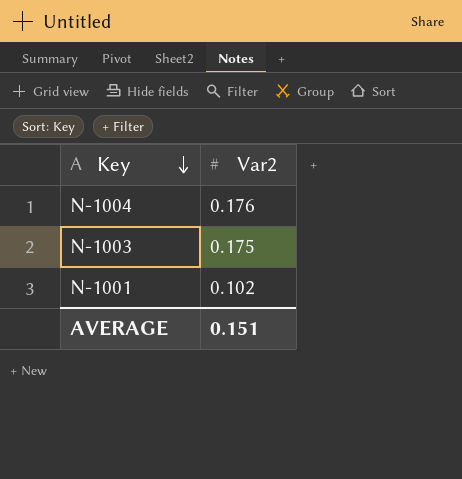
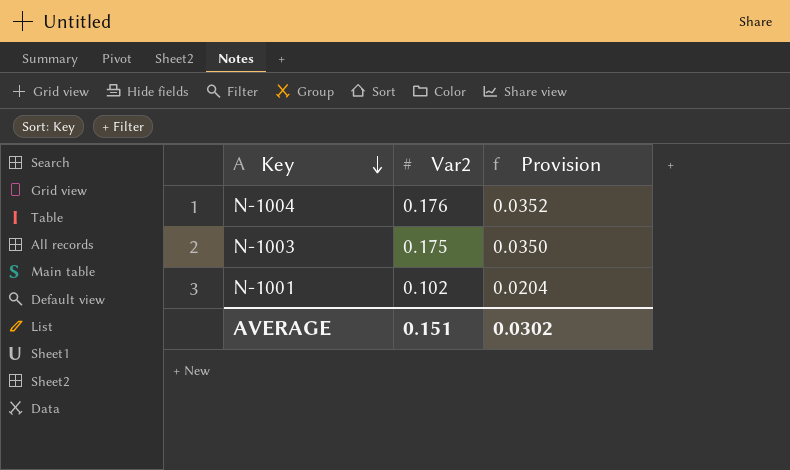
column Provision | formula: none -> [Var2] * 0.2

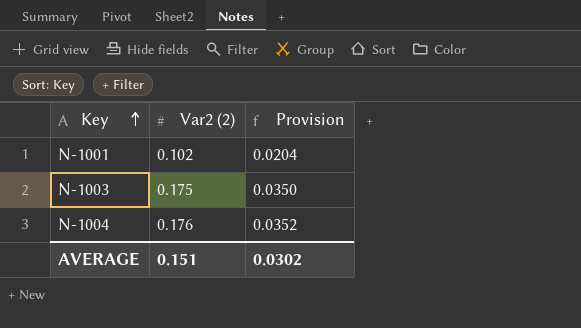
row order: Key descending -> Key ascending
column name: Var2 -> Var2 (2)

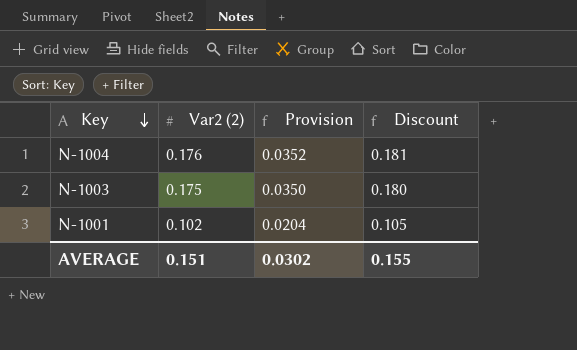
row order: Key ascending -> Key descending
column Discount | formula: none -> [Var2 (2)] * 1.03

